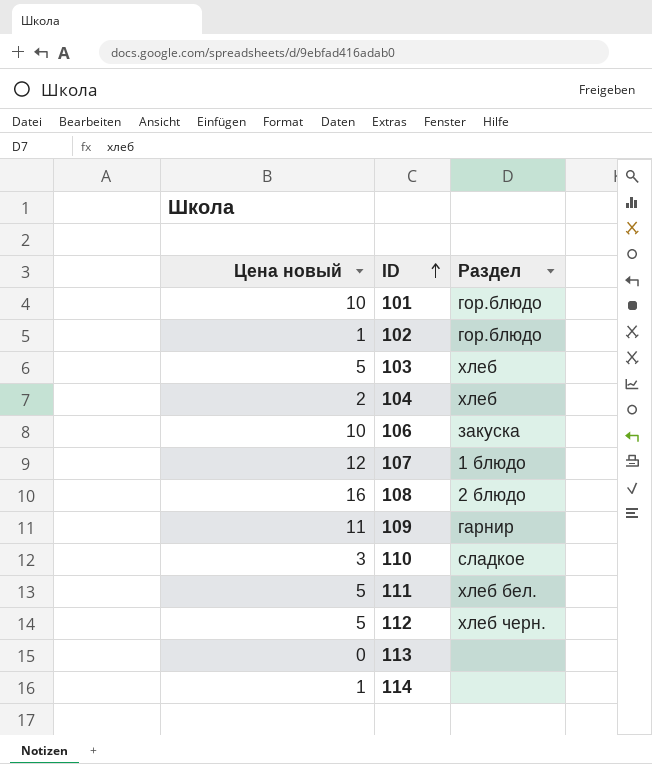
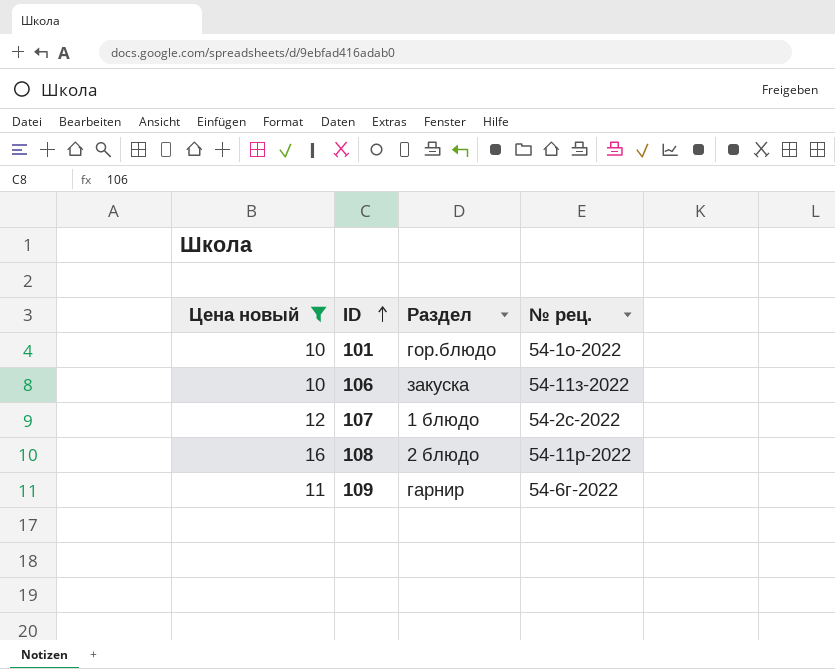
filter: none -> Цена новый >= 10
column № рец. | position: none -> 4

